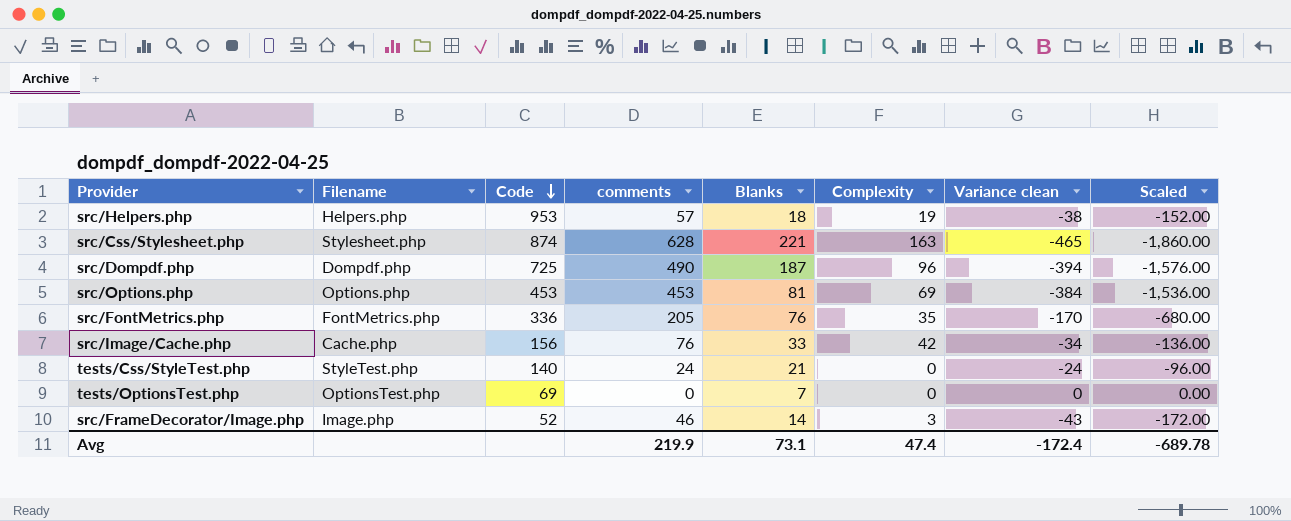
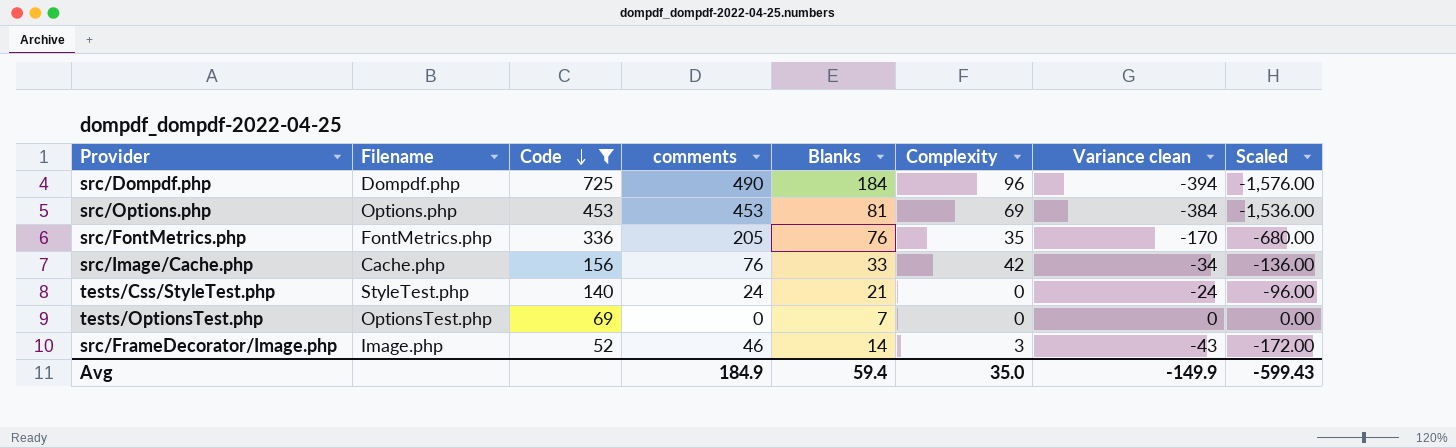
filter: none -> Code <= 725
src/Dompdf.php | Blanks: 187 -> 184
Avg | comments: 219.9 -> 184.9
Avg | Blanks: 73.1 -> 59.4
Avg | Complexity: 47.4 -> 35.0
Avg | Variance clean: -172.4 -> -149.9
Avg | Scaled: -689.78 -> -599.43

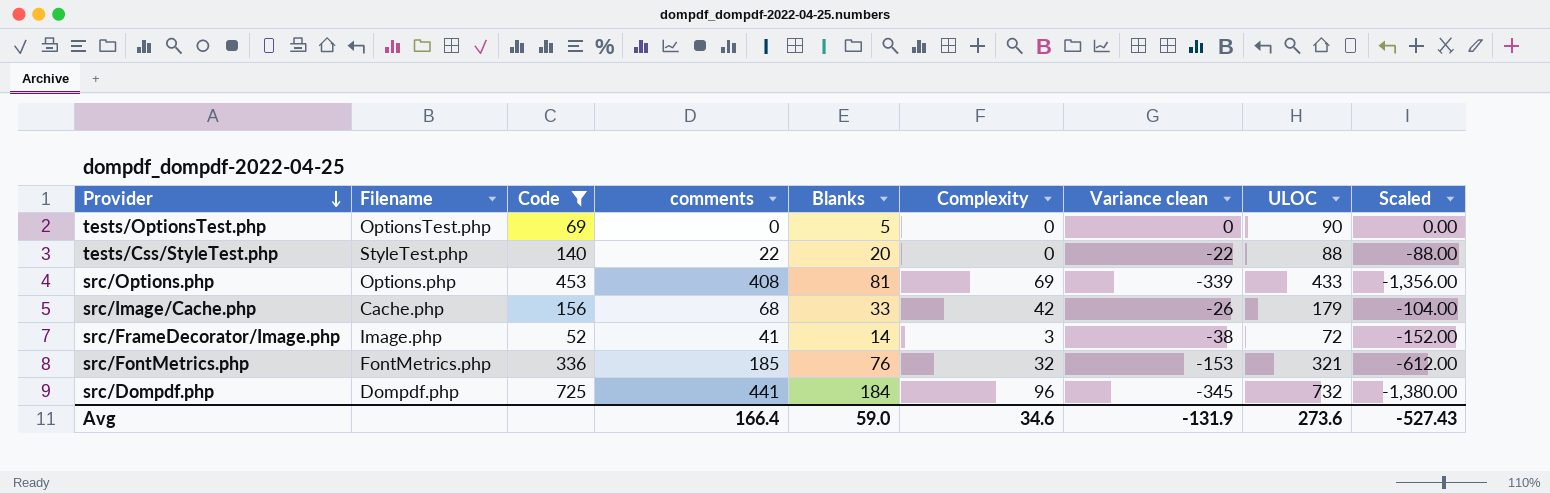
row order: Code descending -> Provider descending
column ULOC | position: none -> 8
tests/OptionsTest.php | Blanks: 7 -> 5
tests/Css/StyleTest.php | comments: 24 -> 22
tests/Css/StyleTest.php | Blanks: 21 -> 20
tests/Css/StyleTest.php | Variance clean: -24 -> -22
tests/Css/StyleTest.php | Scaled: -96.00 -> -88.00
src/Options.php | comments: 453 -> 408
src/Options.php | Variance clean: -384 -> -339
src/Options.php | Scaled: -1,536.00 -> -1,356.00
src/Image/Cache.php | comments: 76 -> 68
src/Image/Cache.php | Variance clean: -34 -> -26
src/Image/Cache.php | Scaled: -136.00 -> -104.00
src/FrameDecorator/Image.php | comments: 46 -> 41
src/FrameDecorator/Image.php | Variance clean: -43 -> -38
src/FrameDecorator/Image.php | Scaled: -172.00 -> -152.00
src/FontMetrics.php | comments: 205 -> 185
src/FontMetrics.php | Complexity: 35 -> 32
src/FontMetrics.php | Variance clean: -170 -> -153
src/FontMetrics.php | Scaled: -680.00 -> -612.00
src/Dompdf.php | comments: 490 -> 441
src/Dompdf.php | Variance clean: -394 -> -345
src/Dompdf.php | Scaled: -1,576.00 -> -1,380.00
Avg | comments: 184.9 -> 166.4
Avg | Blanks: 59.4 -> 59.0
Avg | Complexity: 35.0 -> 34.6
Avg | Variance clean: -149.9 -> -131.9
Avg | Scaled: -599.43 -> -527.43

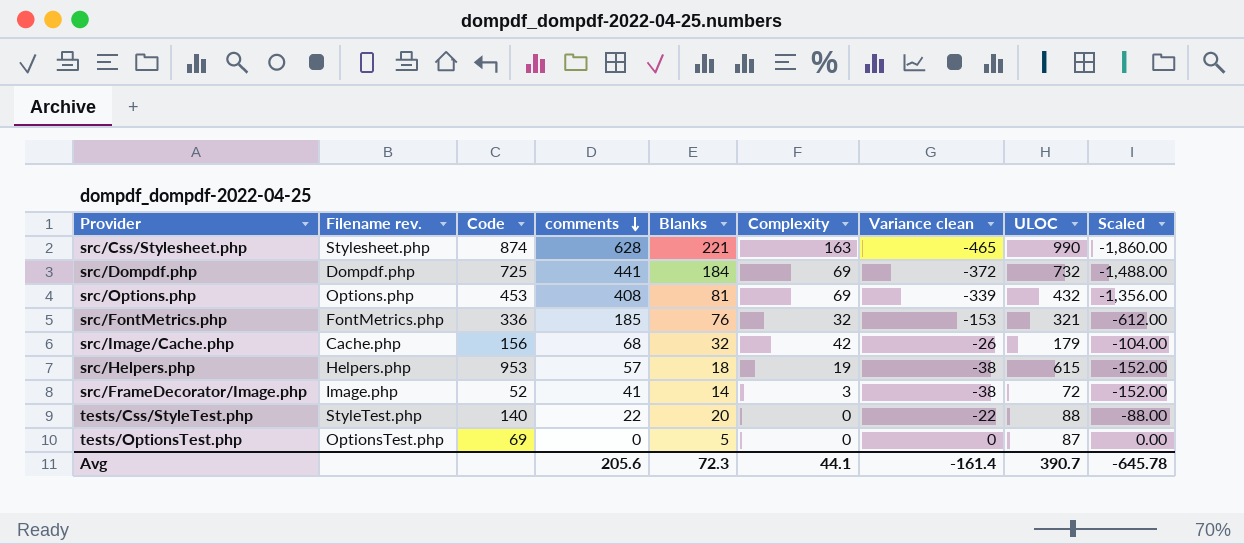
filter: Code <= 725 -> none
row order: Provider descending -> comments descending
column name: Filename -> Filename rev.
src/Dompdf.php | Complexity: 96 -> 69
src/Dompdf.php | Variance clean: -345 -> -372
src/Dompdf.php | Scaled: -1,380.00 -> -1,488.00
src/Options.php | ULOC: 433 -> 432
src/Image/Cache.php | Blanks: 33 -> 32
tests/OptionsTest.php | ULOC: 90 -> 87
Avg | comments: 166.4 -> 205.6
Avg | Blanks: 59.0 -> 72.3
Avg | Complexity: 34.6 -> 44.1
Avg | Variance clean: -131.9 -> -161.4
Avg | ULOC: 273.6 -> 390.7
Avg | Scaled: -527.43 -> -645.78

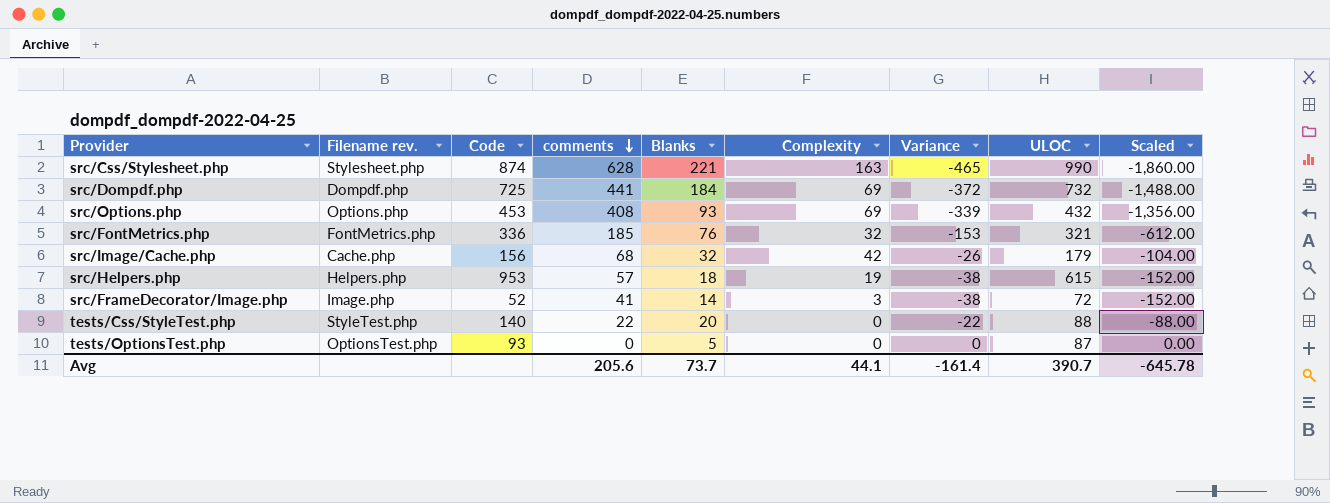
column name: Variance clean -> Variance
src/Options.php | Blanks: 81 -> 93
tests/OptionsTest.php | Code: 69 -> 93
Avg | Blanks: 72.3 -> 73.7

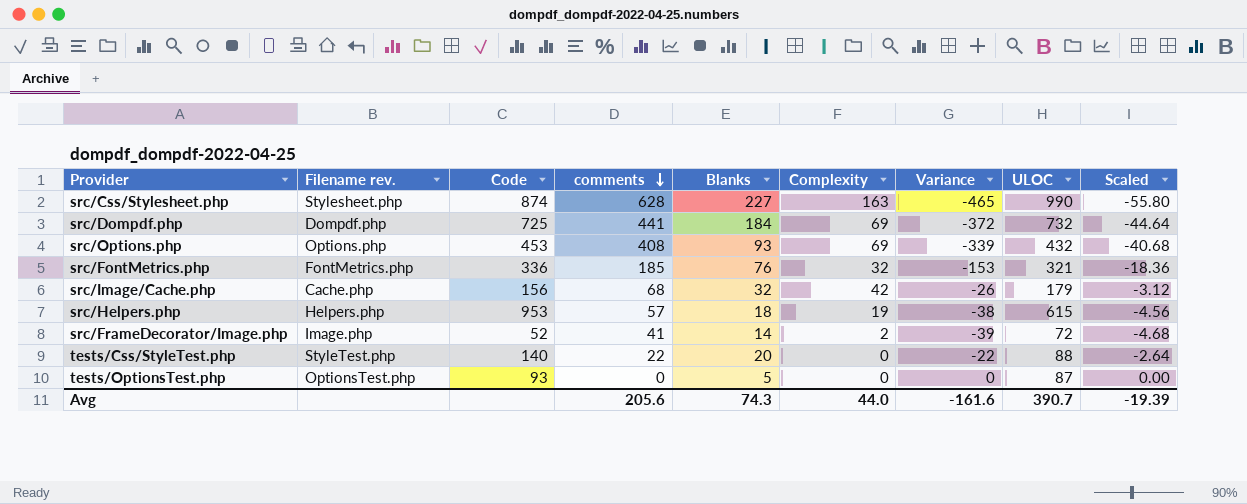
column Scaled | formula: [Variance] * 4 -> [Variance] * 0.12
src/Css/Stylesheet.php | Blanks: 221 -> 227
src/FrameDecorator/Image.php | Complexity: 3 -> 2
src/FrameDecorator/Image.php | Variance: -38 -> -39
Avg | Blanks: 73.7 -> 74.3
Avg | Complexity: 44.1 -> 44.0
Avg | Variance: -161.4 -> -161.6
Avg | Scaled: -645.78 -> -19.39

